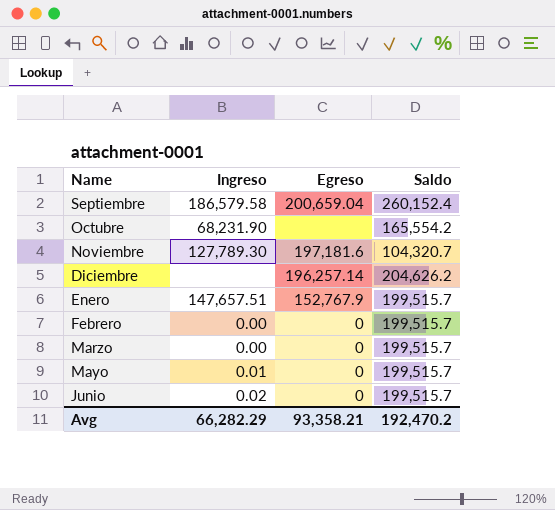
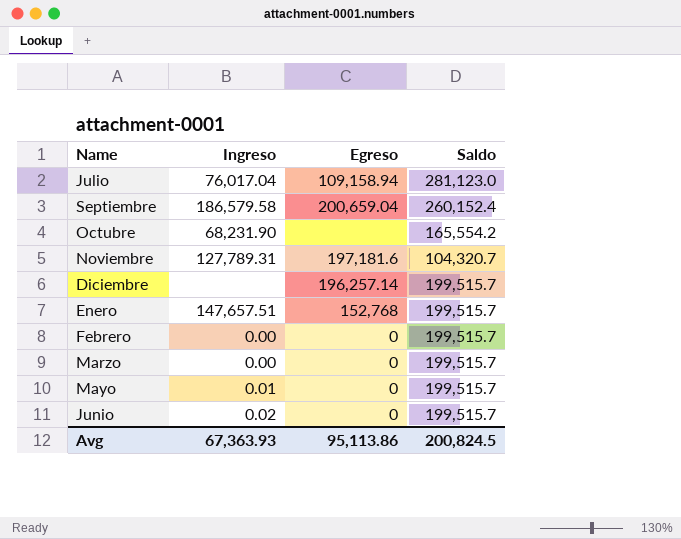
row Julio: none -> 76,017.04 | 109,158.94 | 281,123.0
Noviembre | Ingreso: 127,789.30 -> 127,789.31
Diciembre | Saldo: 204,626.2 -> 199,515.7
Enero | Egreso: 152,767.9 -> 152,768
Avg | Ingreso: 66,282.29 -> 67,363.93
Avg | Egreso: 93,358.21 -> 95,113.86
Avg | Saldo: 192,470.2 -> 200,824.5

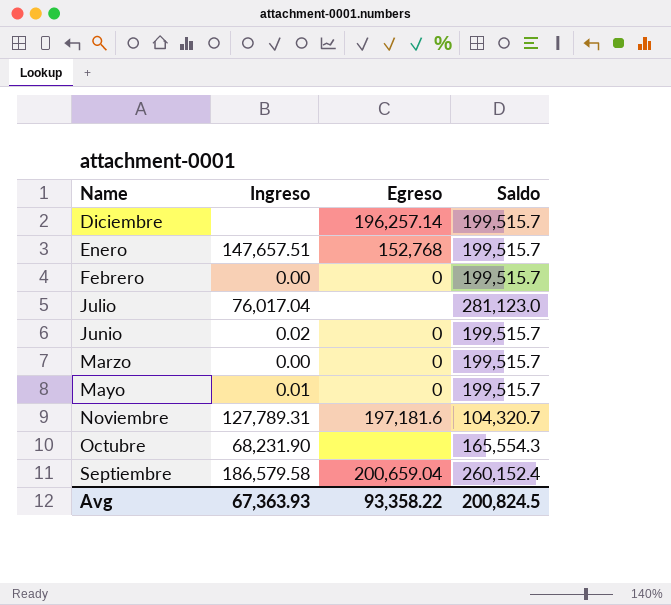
row order: none -> Name ascending
Julio | Egreso: 109,158.94 -> none
Octubre | Saldo: 165,554.2 -> 165,554.3
Avg | Egreso: 95,113.86 -> 93,358.22

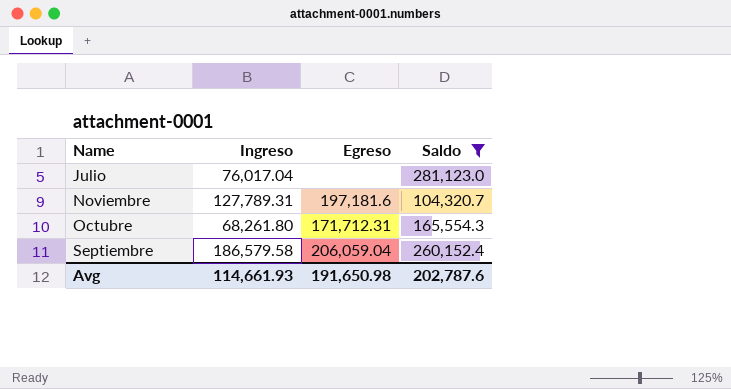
filter: none -> Saldo != 199,515.7
Octubre | Ingreso: 68,231.90 -> 68,261.80
Octubre | Egreso: none -> 171,712.31
Septiembre | Egreso: 200,659.04 -> 206,059.04
Avg | Ingreso: 67,363.93 -> 114,661.93
Avg | Egreso: 93,358.22 -> 191,650.98
Avg | Saldo: 200,824.5 -> 202,787.6

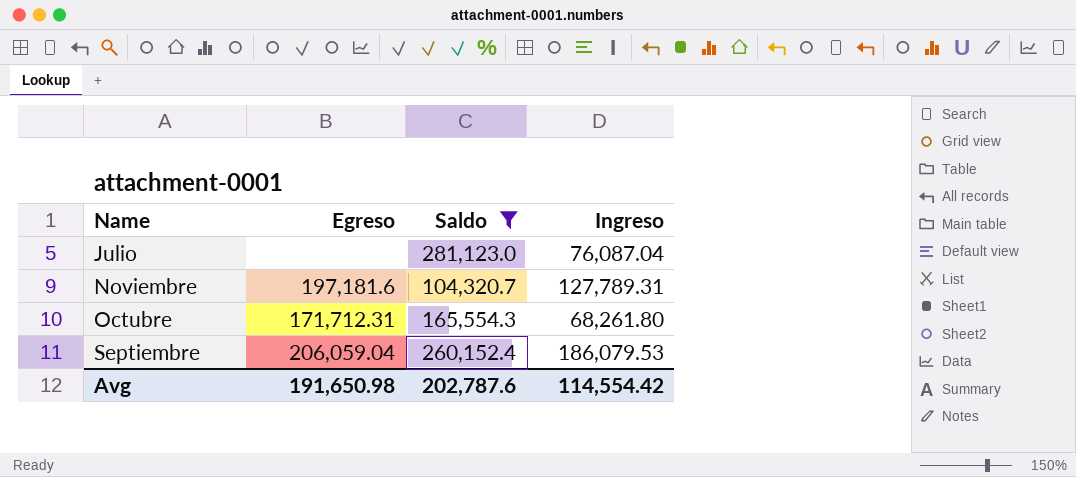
column Ingreso | position: 2 -> 4
Julio | Ingreso: 76,017.04 -> 76,087.04
Septiembre | Ingreso: 186,579.58 -> 186,079.53
Avg | Ingreso: 114,661.93 -> 114,554.42

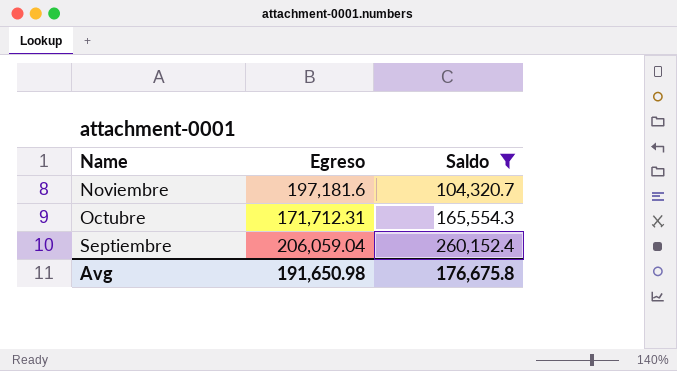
column Ingreso | position: 4 -> none
row Julio: none | 281,123.0 | 76,087.04 -> none
Avg | Saldo: 202,787.6 -> 176,675.8

